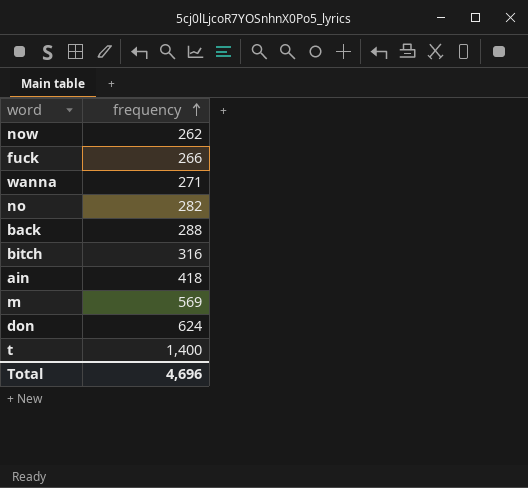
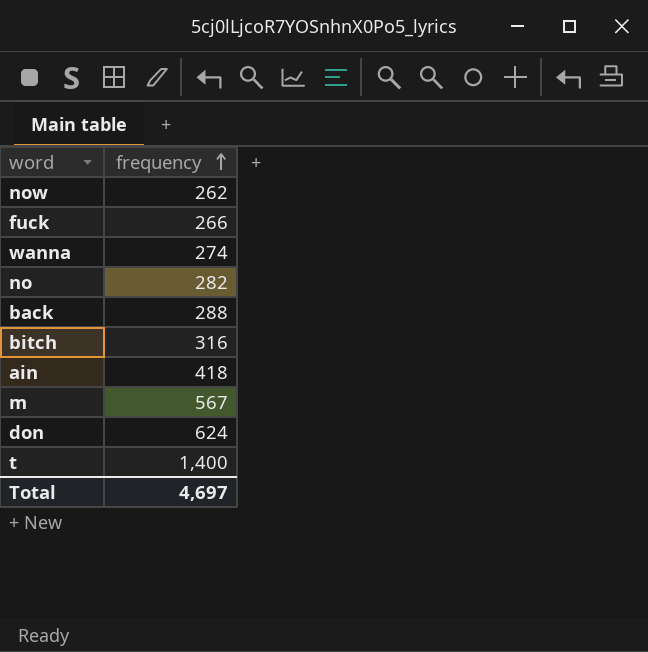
wanna | frequency: 271 -> 274
m | frequency: 569 -> 567
Total | frequency: 4,696 -> 4,697

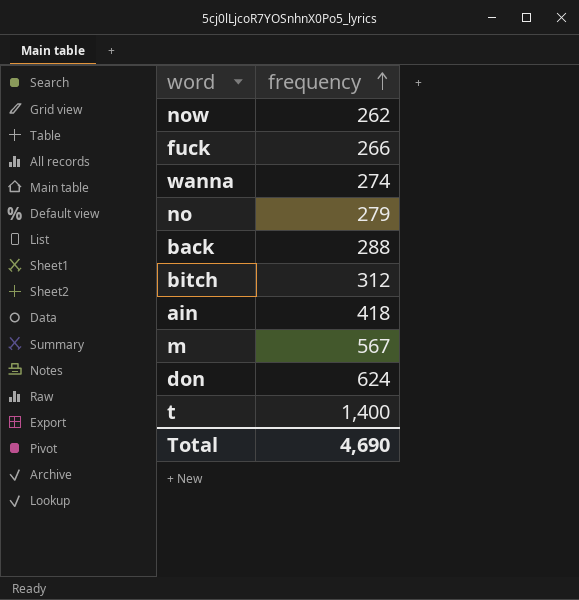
no | frequency: 282 -> 279
bitch | frequency: 316 -> 312
Total | frequency: 4,697 -> 4,690

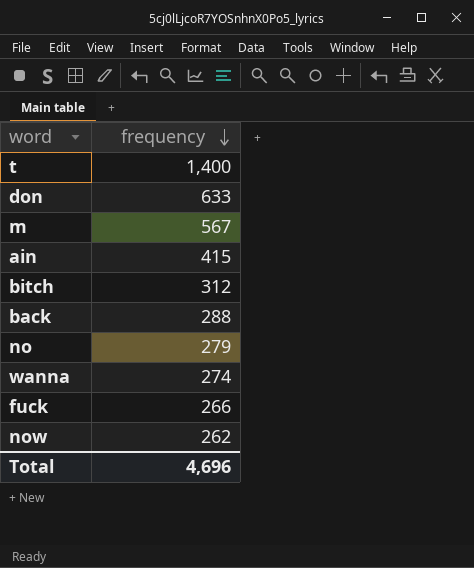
row order: frequency ascending -> frequency descending
don | frequency: 624 -> 633
ain | frequency: 418 -> 415
Total | frequency: 4,690 -> 4,696

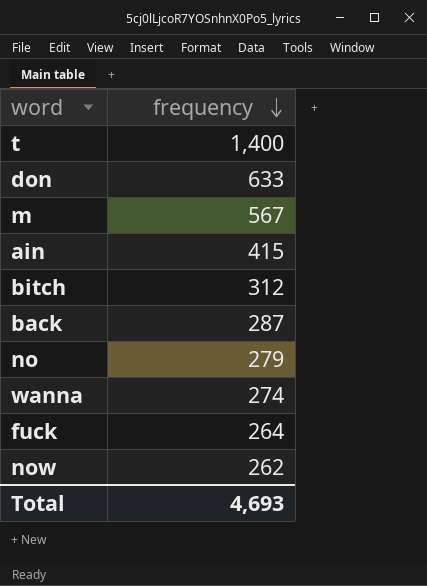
back | frequency: 288 -> 287
fuck | frequency: 266 -> 264
Total | frequency: 4,696 -> 4,693

